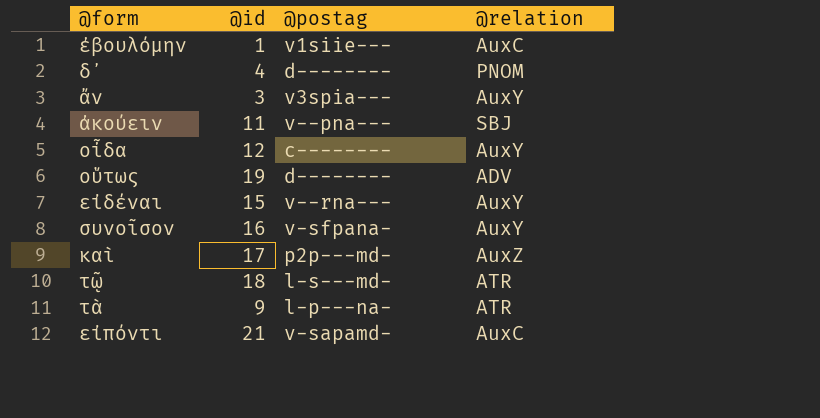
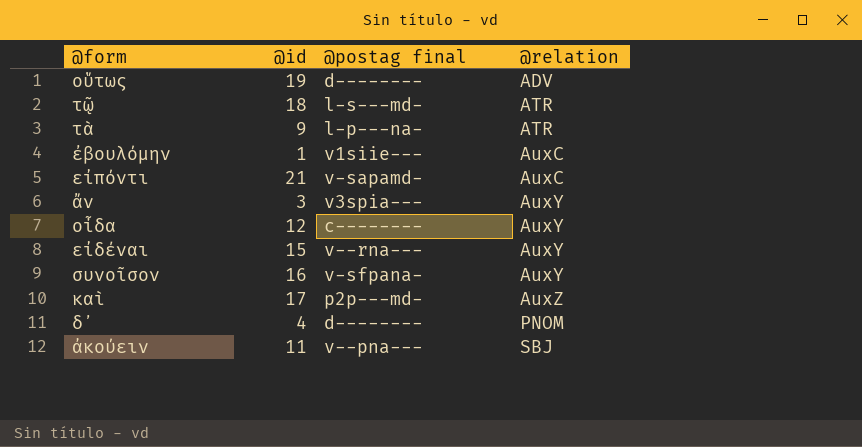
row order: none -> @relation ascending
column name: @postag -> @postag final

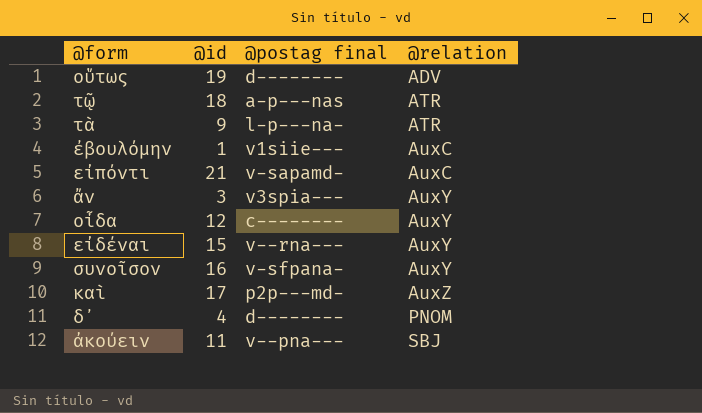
τῷ | @postag final: l-s---md- -> a-p---nas

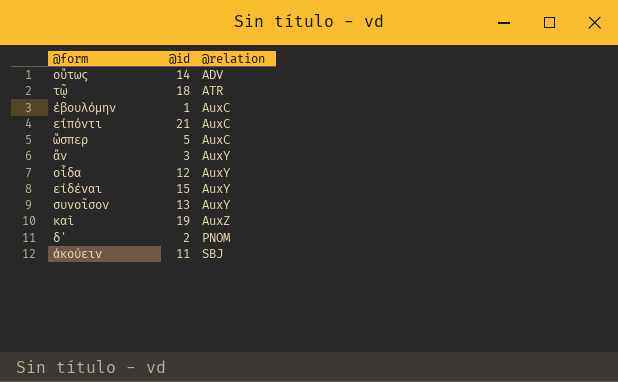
column @postag final | position: 3 -> none
row τὰ: 9 | l-p---na- | ATR -> none
οὕτως | @id: 19 -> 14
row ὥσπερ: none -> 5 | AuxC
συνοῖσον | @id: 16 -> 13
καὶ | @id: 17 -> 19
δʼ | @id: 4 -> 2

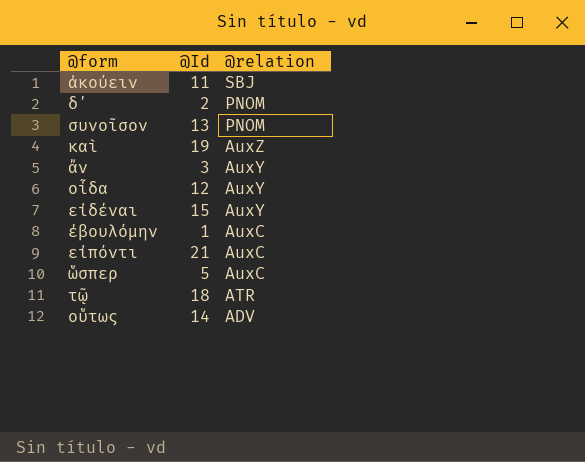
row order: @relation ascending -> @relation descending
column name: @id -> @Id
συνοῖσον | @relation: AuxY -> PNOM

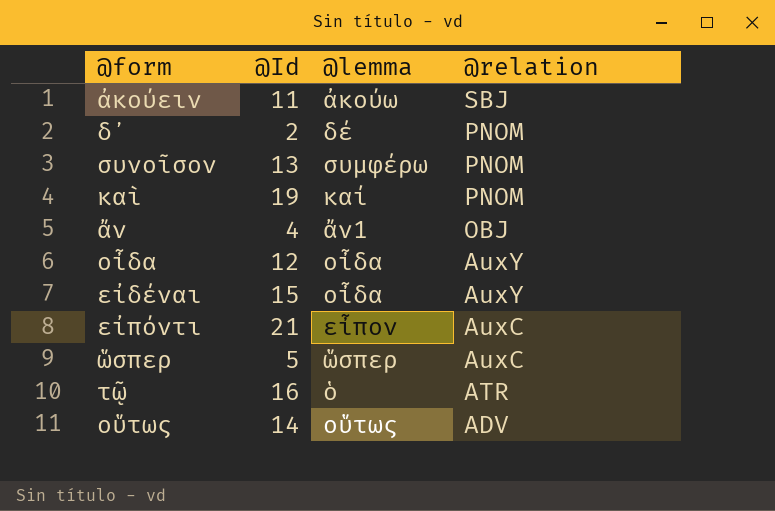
column @lemma | position: none -> 3
row ἐβουλόμην: 1 | AuxC -> none
καὶ | @relation: AuxZ -> PNOM
ἄν | @Id: 3 -> 4
ἄν | @relation: AuxY -> OBJ
τῷ | @Id: 18 -> 16

